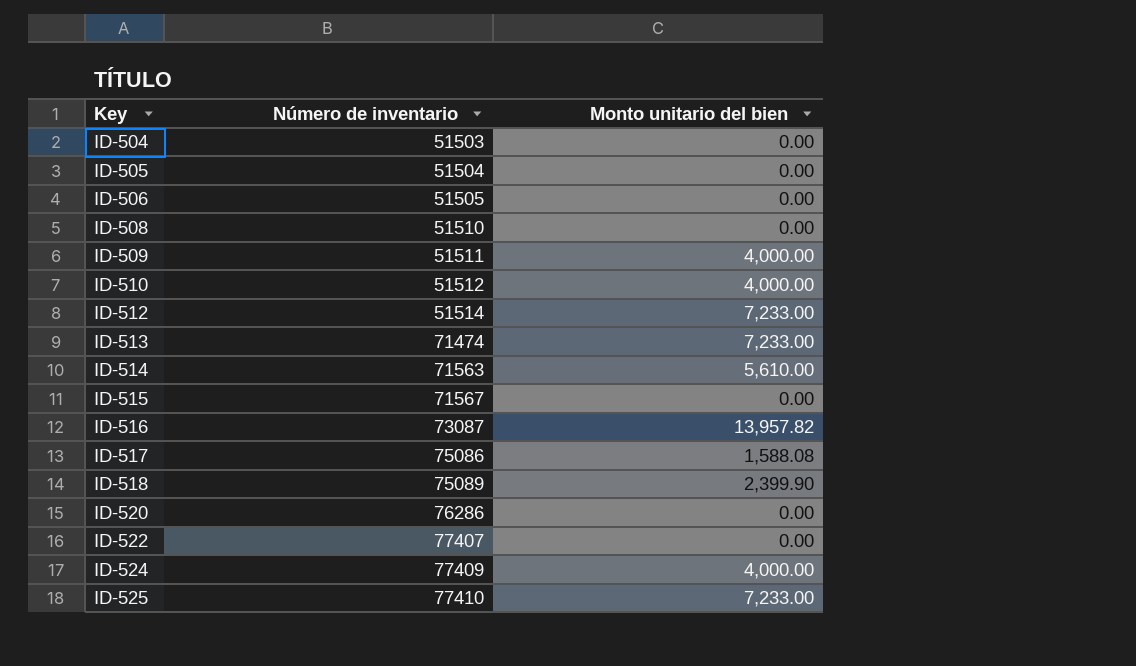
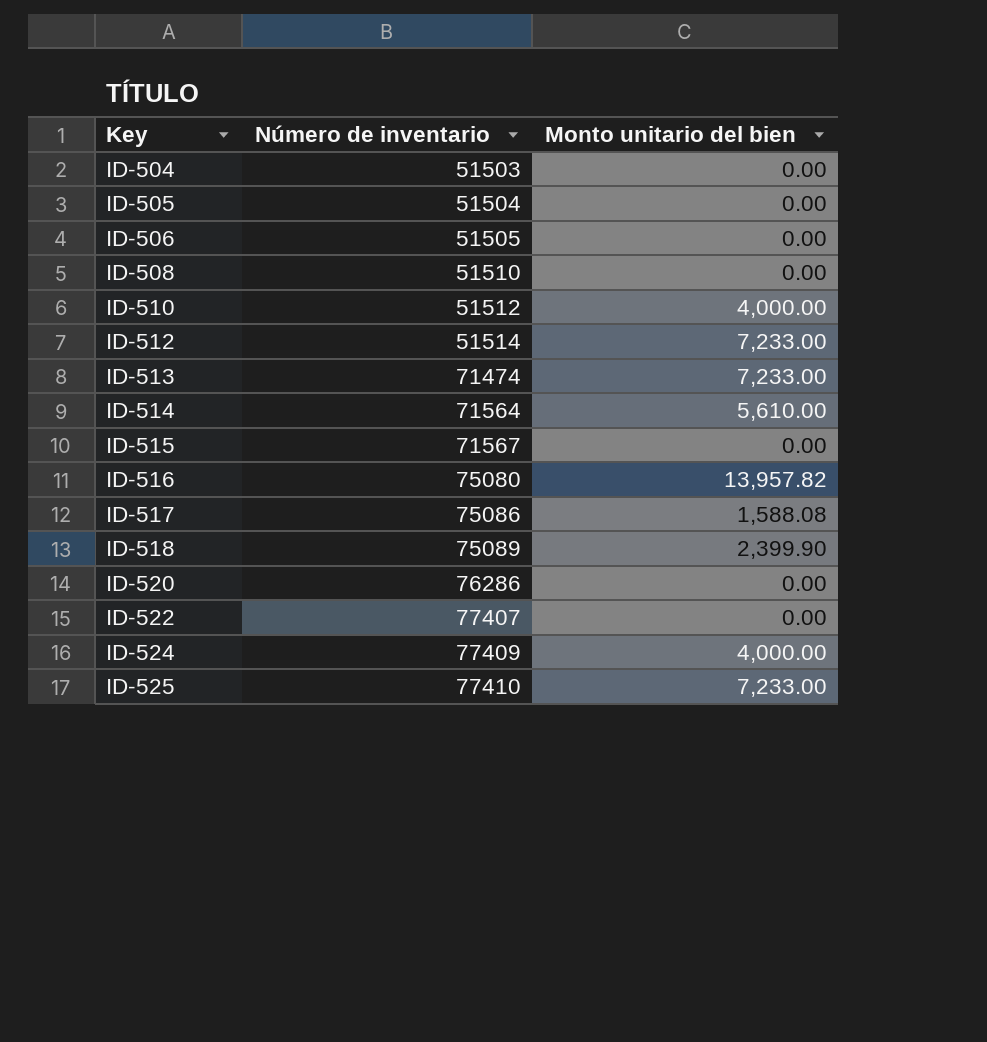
row ID-509: 51511 | 4,000.00 -> none
ID-514 | Número de inventario: 71563 -> 71564
ID-516 | Número de inventario: 73087 -> 75080

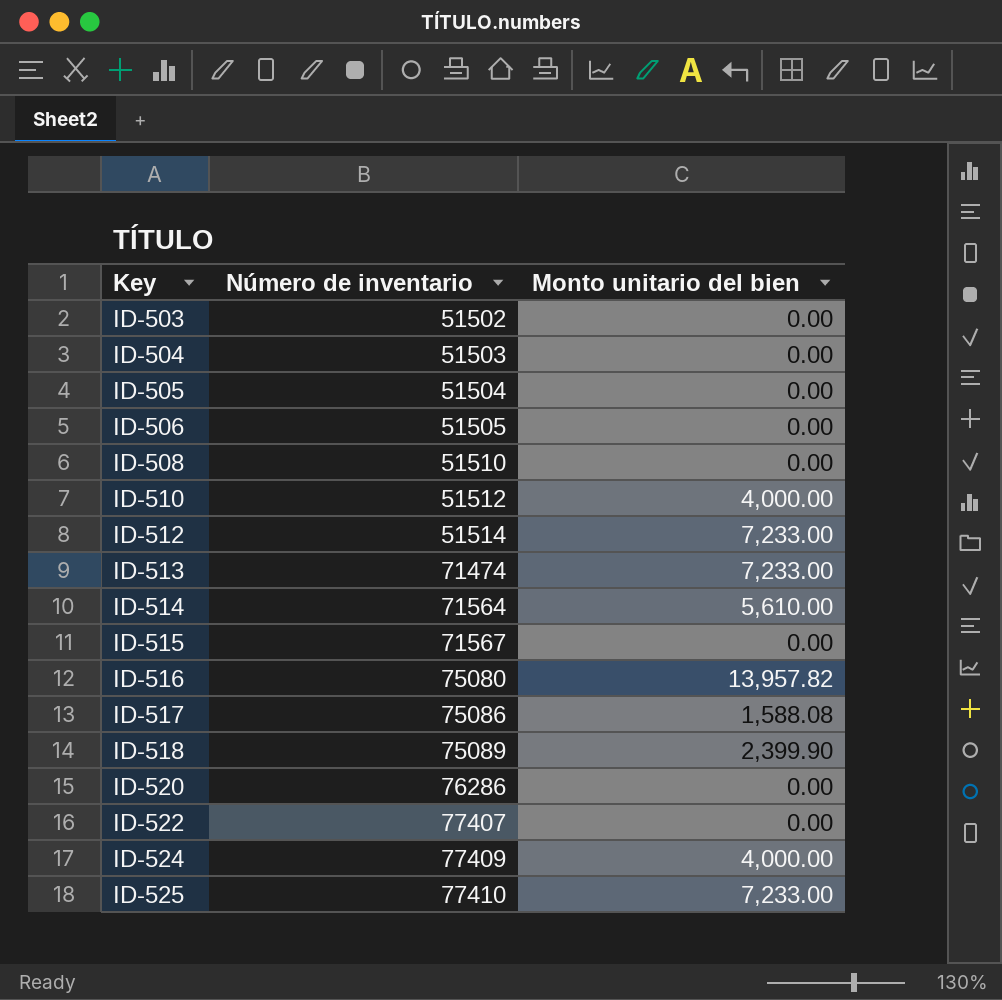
row ID-503: none -> 51502 | 0.00

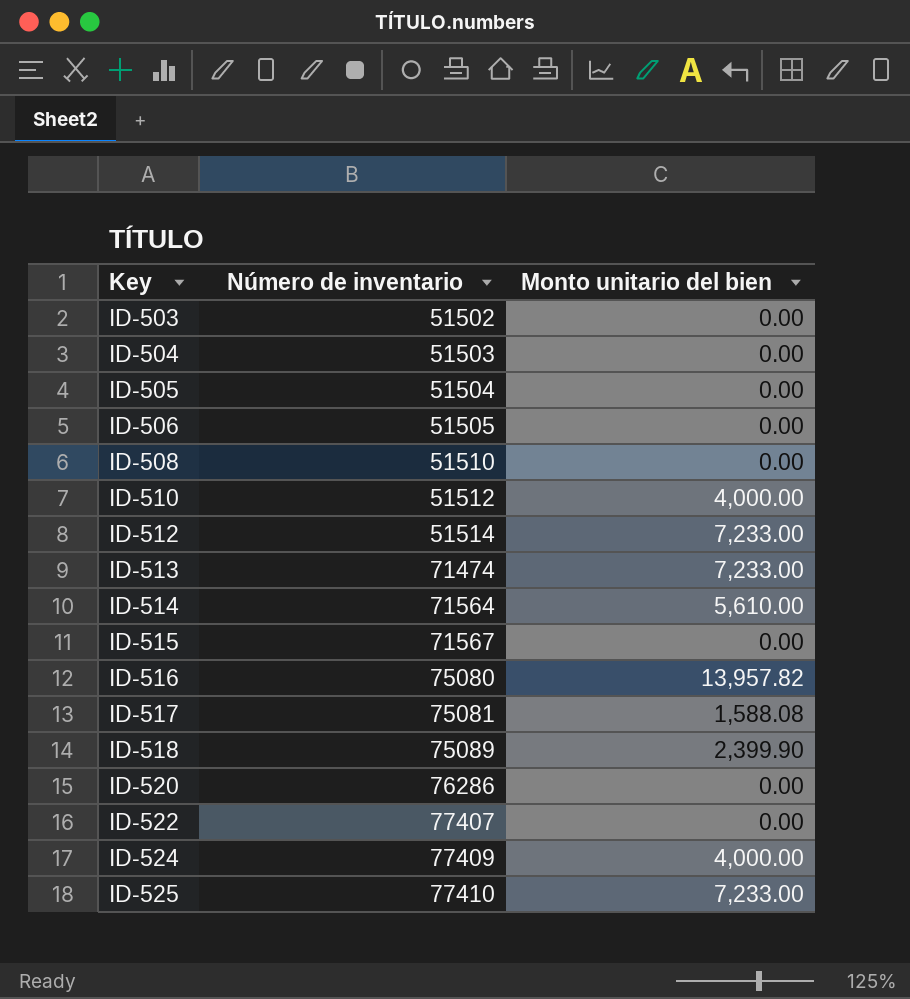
ID-517 | Número de inventario: 75086 -> 75081

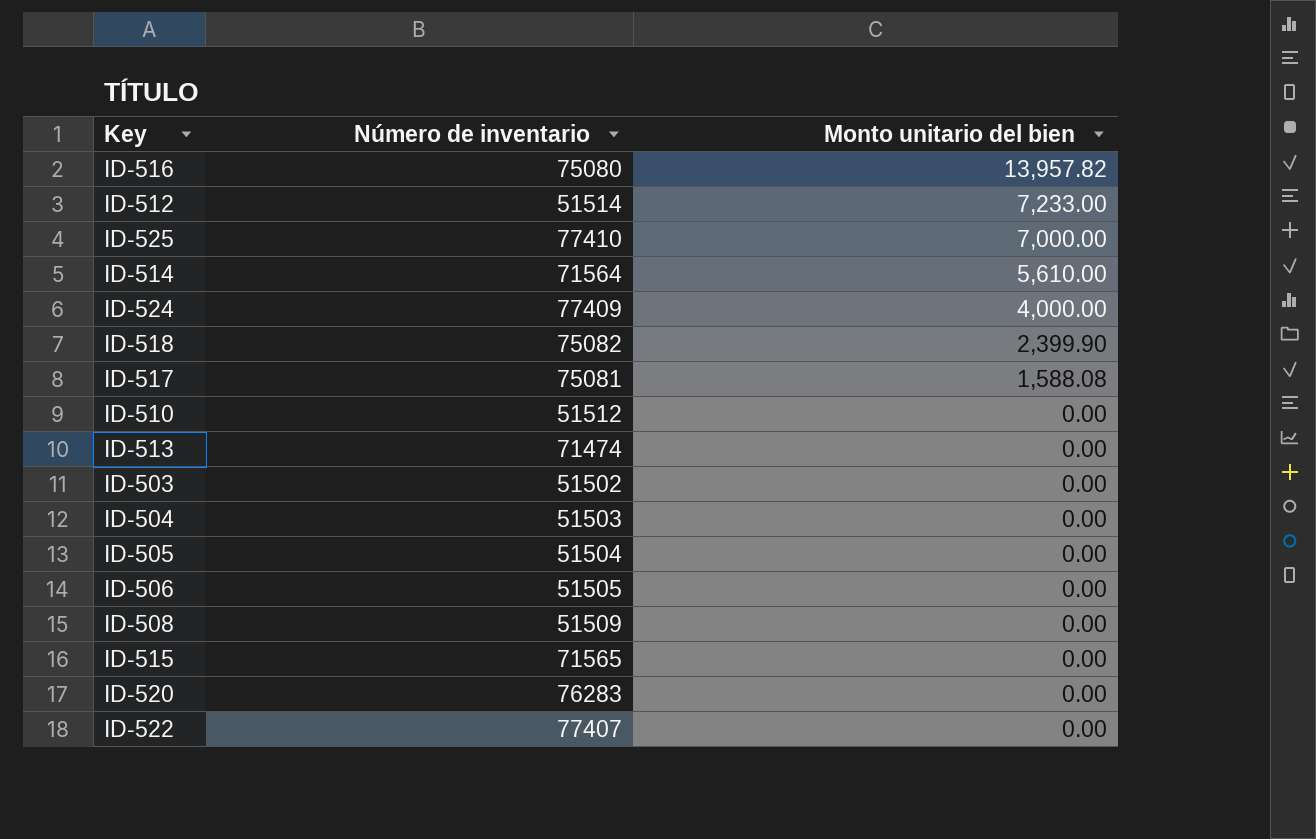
row order: Key ascending -> Monto unitario del bien descending
ID-525 | Monto unitario del bien: 7,233.00 -> 7,000.00
ID-518 | Número de inventario: 75089 -> 75082
ID-510 | Monto unitario del bien: 4,000.00 -> 0.00
ID-513 | Monto unitario del bien: 7,233.00 -> 0.00
ID-508 | Número de inventario: 51510 -> 51509
ID-515 | Número de inventario: 71567 -> 71565
ID-520 | Número de inventario: 76286 -> 76283

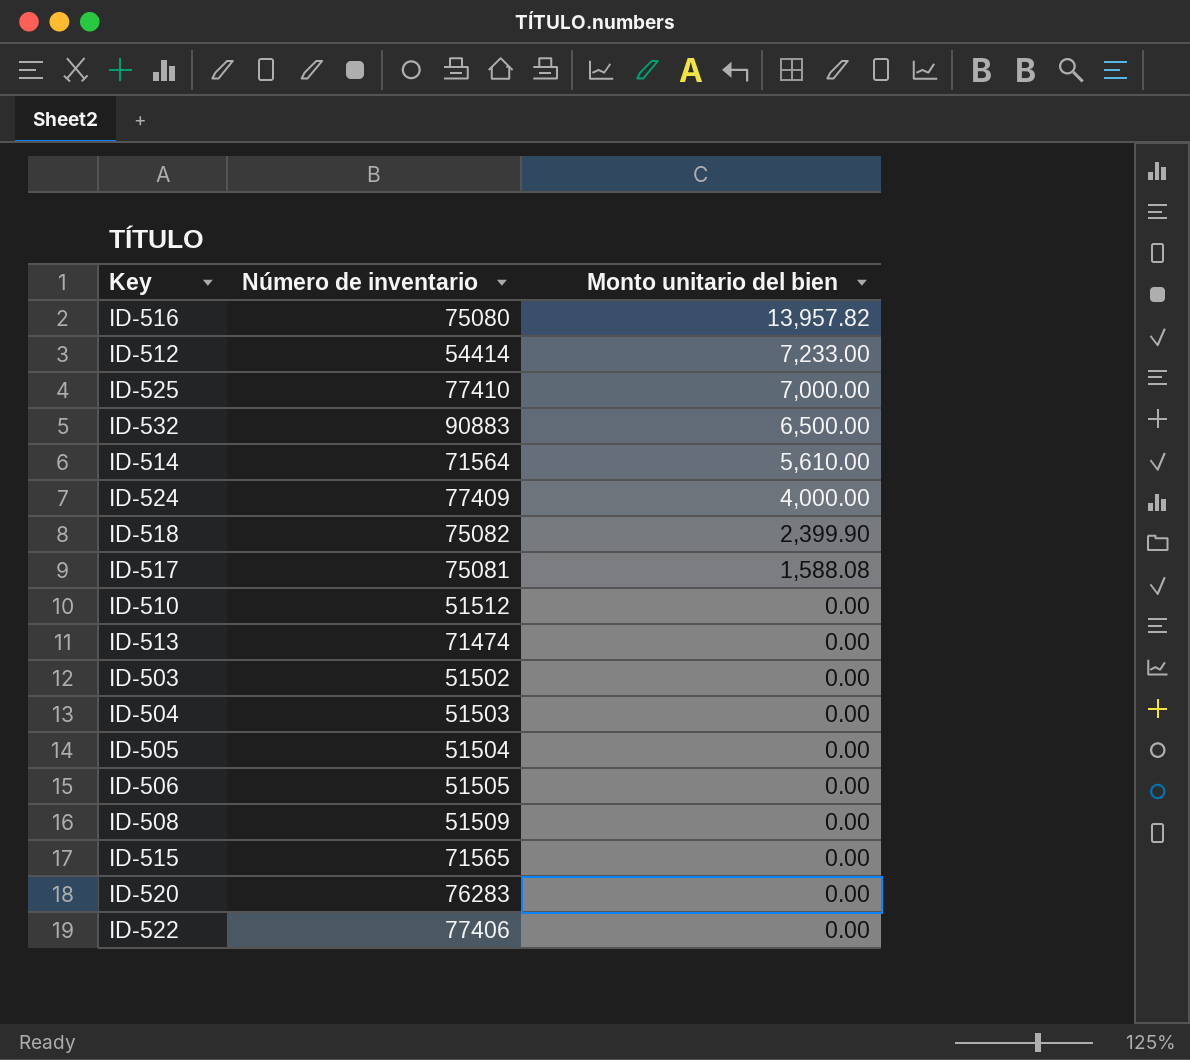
ID-512 | Número de inventario: 51514 -> 54414
row ID-532: none -> 90883 | 6,500.00
ID-522 | Número de inventario: 77407 -> 77406

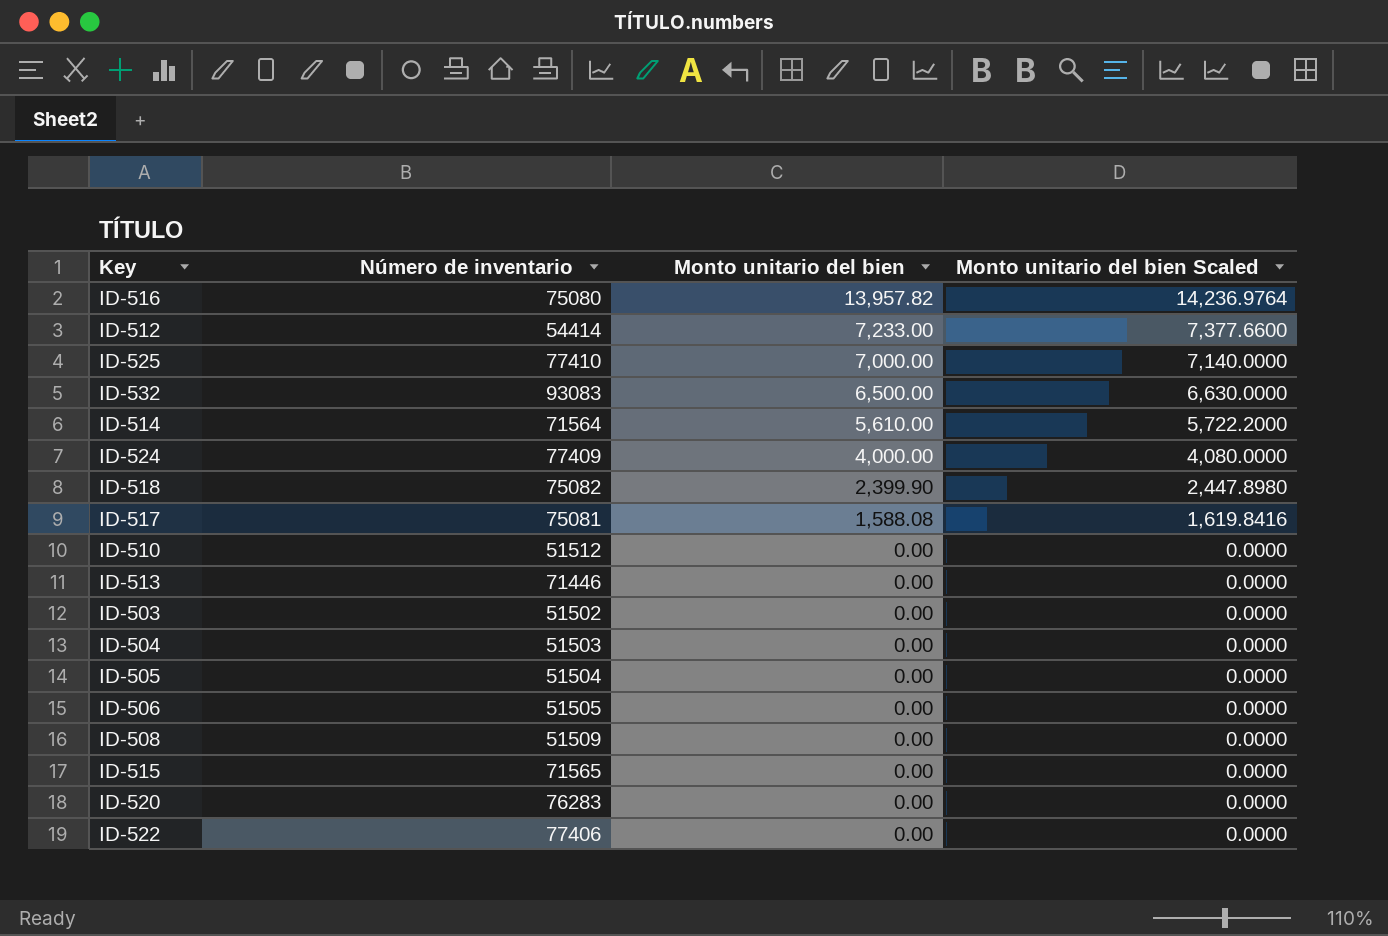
column Monto unitario del bien Scaled | formula: none -> [Monto unitario del bien] * 1.02
ID-532 | Número de inventario: 90883 -> 93083
ID-513 | Número de inventario: 71474 -> 71446

